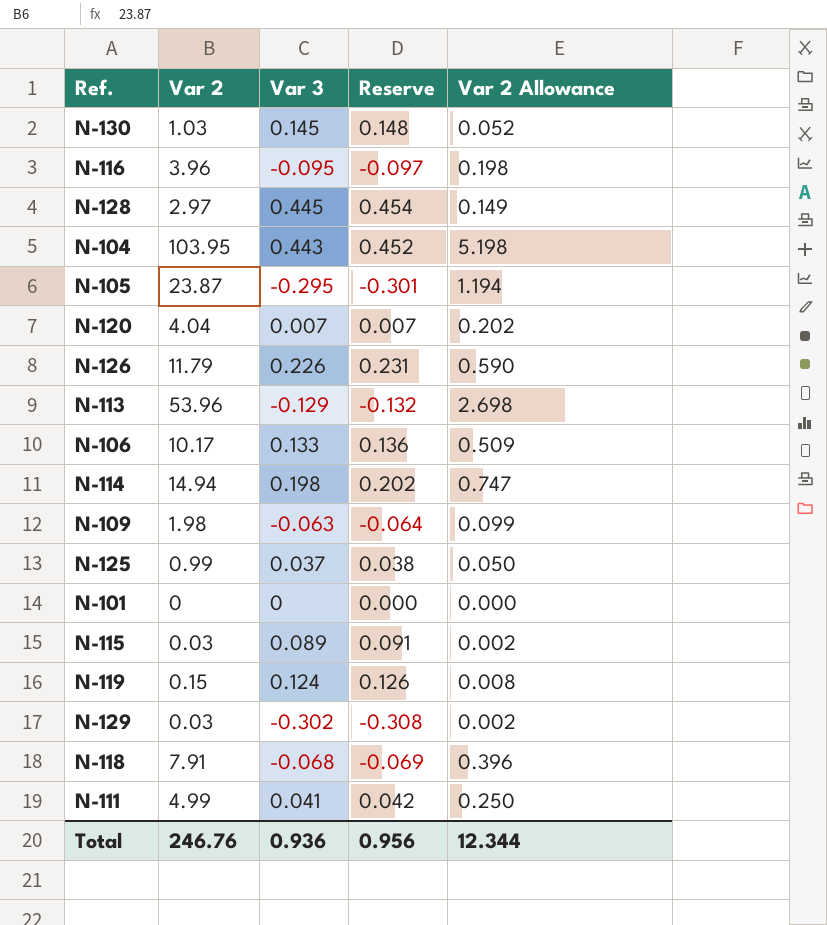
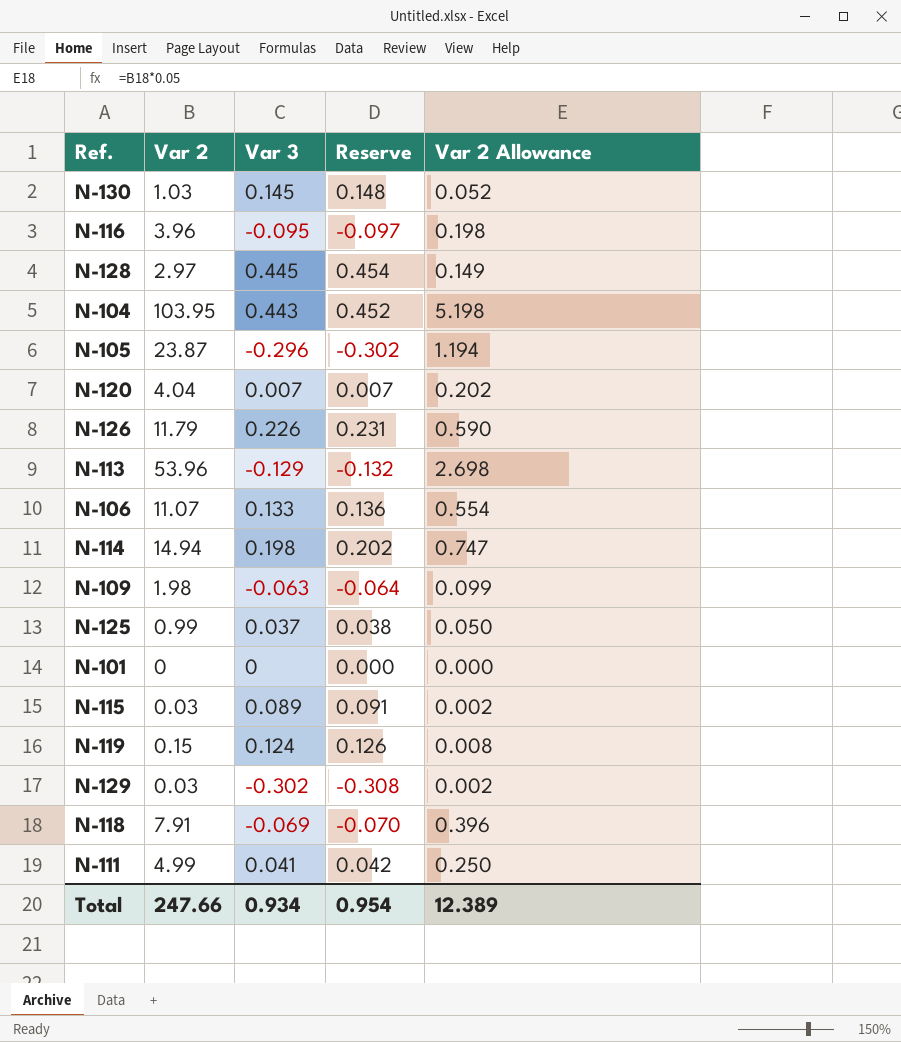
N-105 | Var 3: -0.295 -> -0.296
N-105 | Reserve: -0.301 -> -0.302
N-106 | Var 2: 10.17 -> 11.07
N-106 | Var 2 Allowance: 0.509 -> 0.554
N-118 | Var 3: -0.068 -> -0.069
N-118 | Reserve: -0.069 -> -0.070
Total | Var 2: 246.76 -> 247.66
Total | Var 3: 0.936 -> 0.934
Total | Reserve: 0.956 -> 0.954
Total | Var 2 Allowance: 12.344 -> 12.389

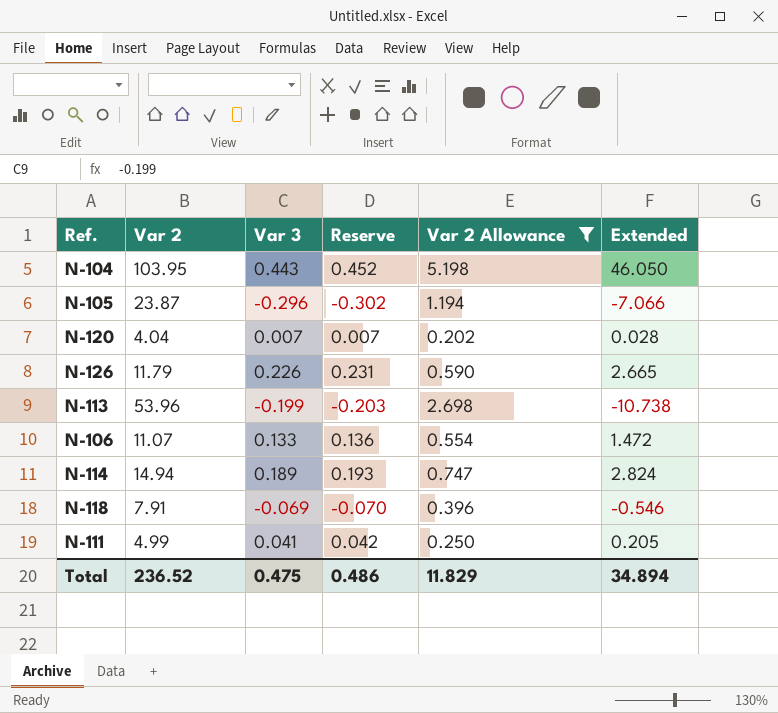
filter: none -> Var 2 Allowance >= 0.202
column Extended | formula: none -> [Var 2] * [Var 3]
N-113 | Var 3: -0.129 -> -0.199
N-113 | Reserve: -0.132 -> -0.203
N-114 | Var 3: 0.198 -> 0.189
N-114 | Reserve: 0.202 -> 0.193
Total | Var 2: 247.66 -> 236.52
Total | Var 3: 0.934 -> 0.475
Total | Reserve: 0.954 -> 0.486
Total | Var 2 Allowance: 12.389 -> 11.829

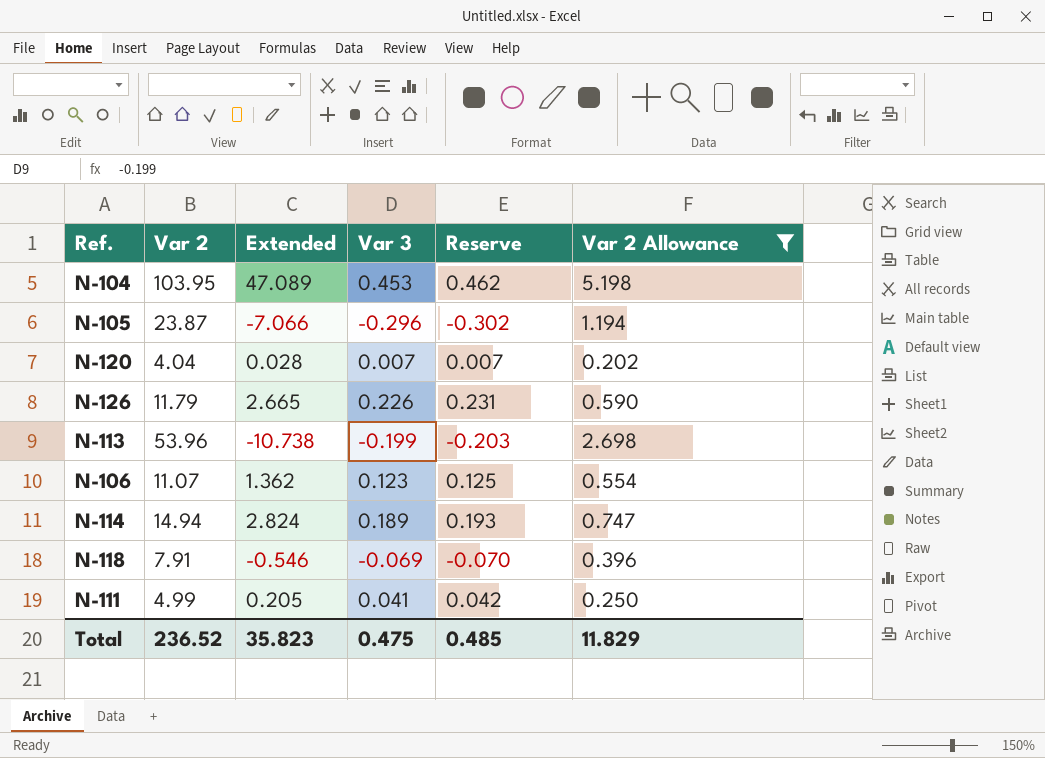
column Extended | position: 6 -> 3
N-104 | Extended: 46.050 -> 47.089
N-104 | Var 3: 0.443 -> 0.453
N-104 | Reserve: 0.452 -> 0.462
N-106 | Extended: 1.472 -> 1.362
N-106 | Var 3: 0.133 -> 0.123
N-106 | Reserve: 0.136 -> 0.125
Total | Extended: 34.894 -> 35.823
Total | Reserve: 0.486 -> 0.485

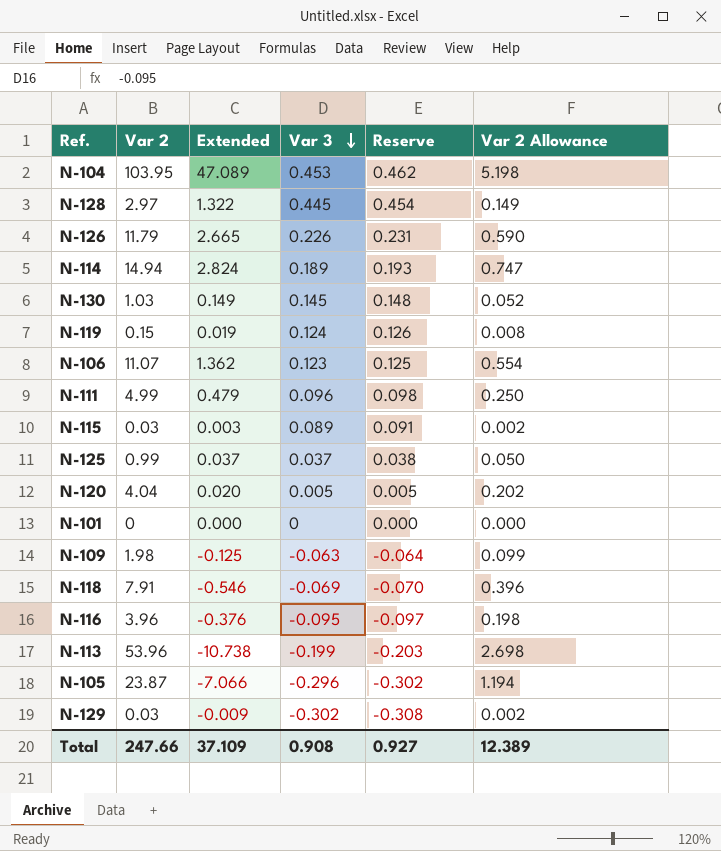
filter: Var 2 Allowance >= 0.202 -> none
row order: none -> Var 3 descending
N-111 | Extended: 0.205 -> 0.479
N-111 | Var 3: 0.041 -> 0.096
N-111 | Reserve: 0.042 -> 0.098
N-120 | Extended: 0.028 -> 0.020
N-120 | Var 3: 0.007 -> 0.005
N-120 | Reserve: 0.007 -> 0.005
Total | Var 2: 236.52 -> 247.66
Total | Extended: 35.823 -> 37.109
Total | Var 3: 0.475 -> 0.908
Total | Reserve: 0.485 -> 0.927
Total | Var 2 Allowance: 11.829 -> 12.389

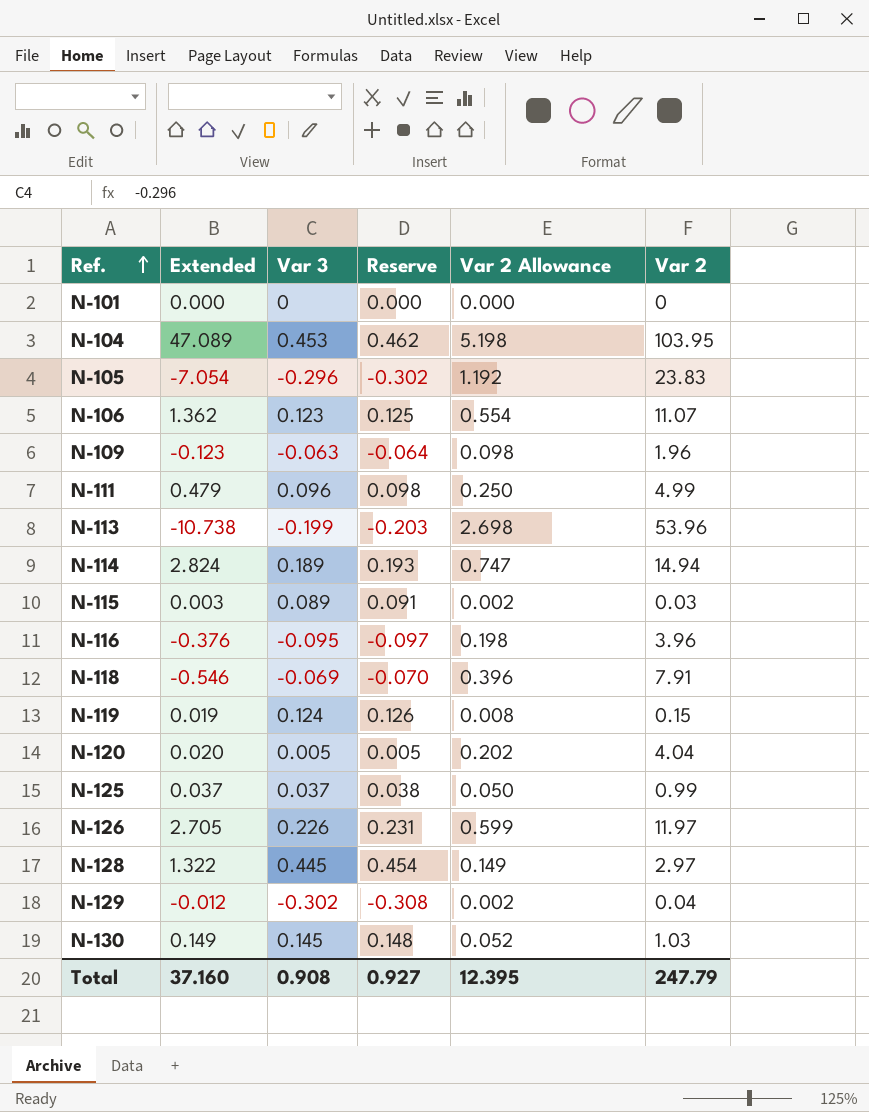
row order: Var 3 descending -> Ref. ascending
column Var 2 | position: 2 -> 6
N-105 | Extended: -7.066 -> -7.054
N-105 | Var 2 Allowance: 1.194 -> 1.192
N-105 | Var 2: 23.87 -> 23.83
N-109 | Extended: -0.125 -> -0.123
N-109 | Var 2 Allowance: 0.099 -> 0.098
N-109 | Var 2: 1.98 -> 1.96
N-126 | Extended: 2.665 -> 2.705
N-126 | Var 2 Allowance: 0.590 -> 0.599
N-126 | Var 2: 11.79 -> 11.97
N-129 | Extended: -0.009 -> -0.012
N-129 | Var 2: 0.03 -> 0.04
Total | Extended: 37.109 -> 37.160
Total | Var 2 Allowance: 12.389 -> 12.395
Total | Var 2: 247.66 -> 247.79

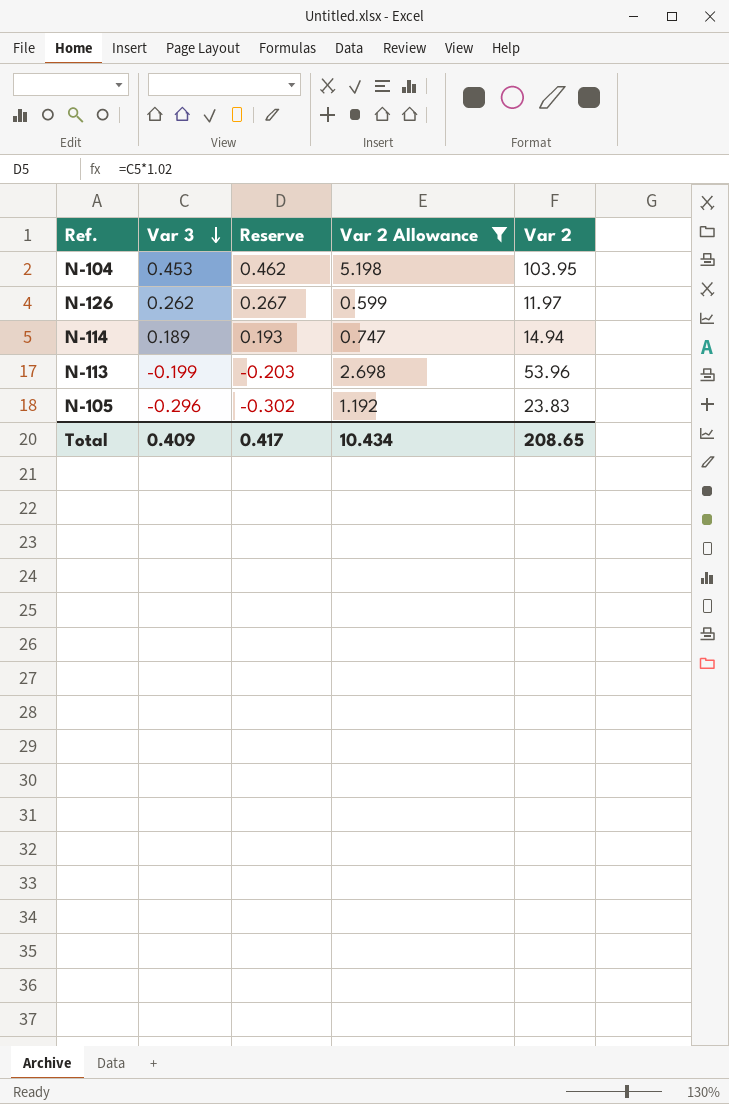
filter: none -> Var 2 Allowance >= 0.599
row order: Ref. ascending -> Var 3 descending
column Extended | formula: [Var 3] * [Var 2] -> none
N-126 | Var 3: 0.226 -> 0.262
N-126 | Reserve: 0.231 -> 0.267
Total | Var 3: 0.908 -> 0.409
Total | Reserve: 0.927 -> 0.417
Total | Var 2 Allowance: 12.395 -> 10.434
Total | Var 2: 247.79 -> 208.65

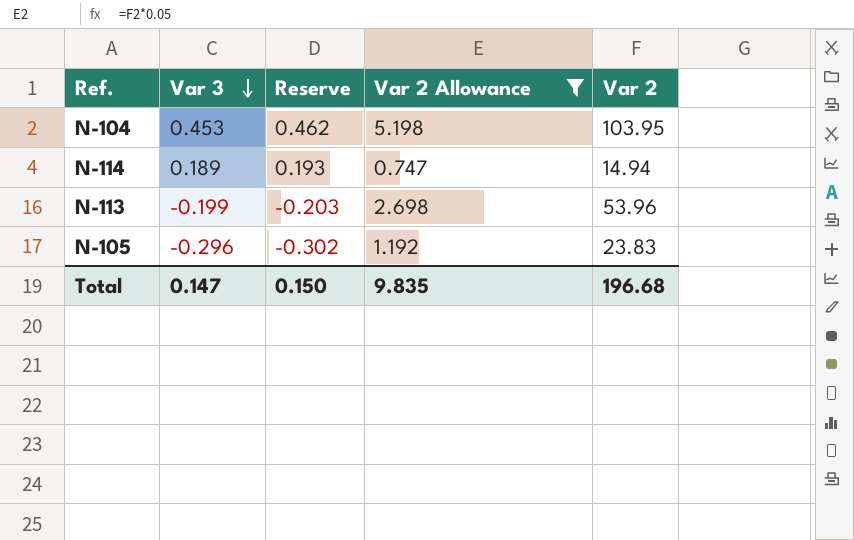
row N-126: 0.262 | 0.267 | 0.599 | 11.97 -> none
Total | Var 3: 0.409 -> 0.147
Total | Reserve: 0.417 -> 0.150
Total | Var 2 Allowance: 10.434 -> 9.835
Total | Var 2: 208.65 -> 196.68

